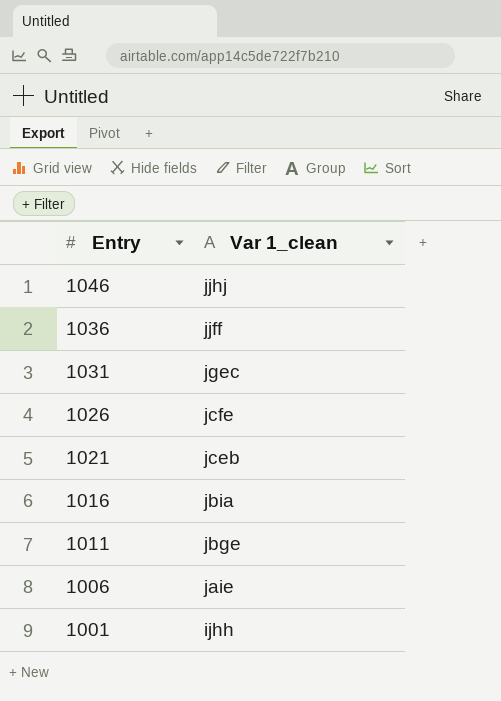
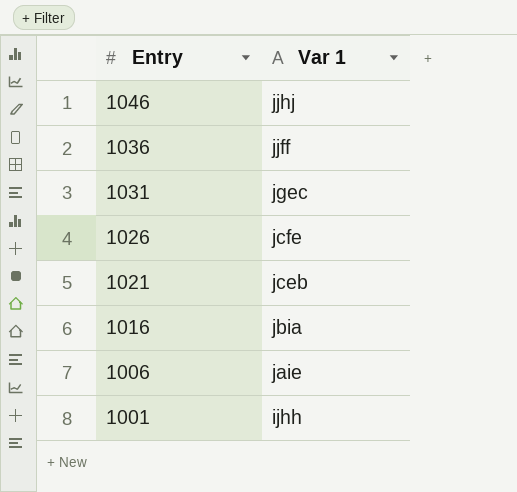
column name: Var 1_clean -> Var 1
row 1011: jbge -> none

